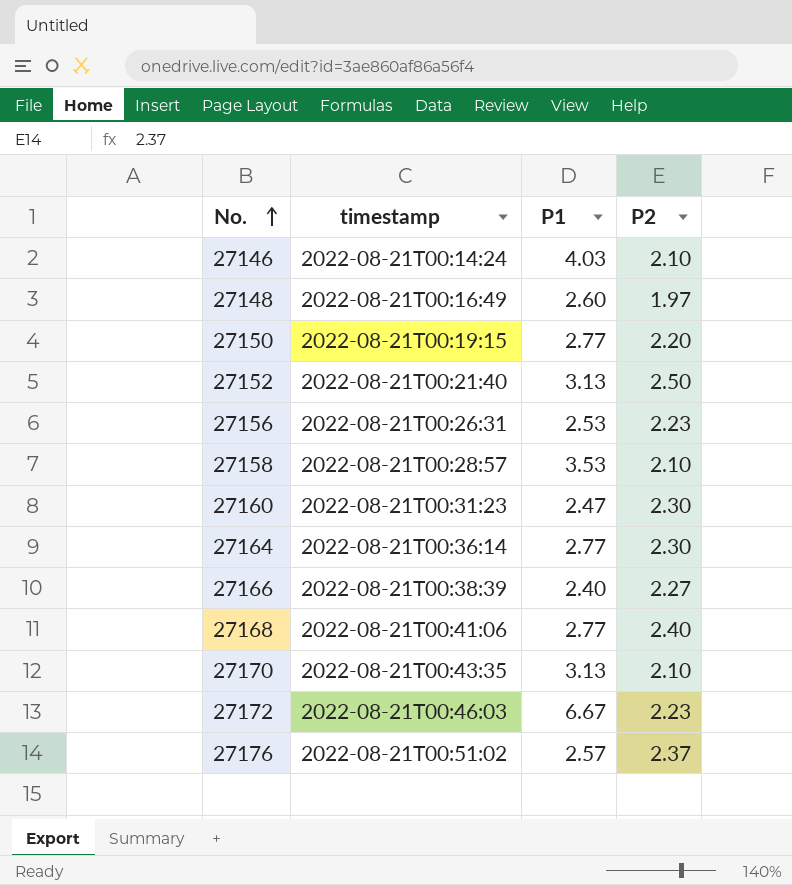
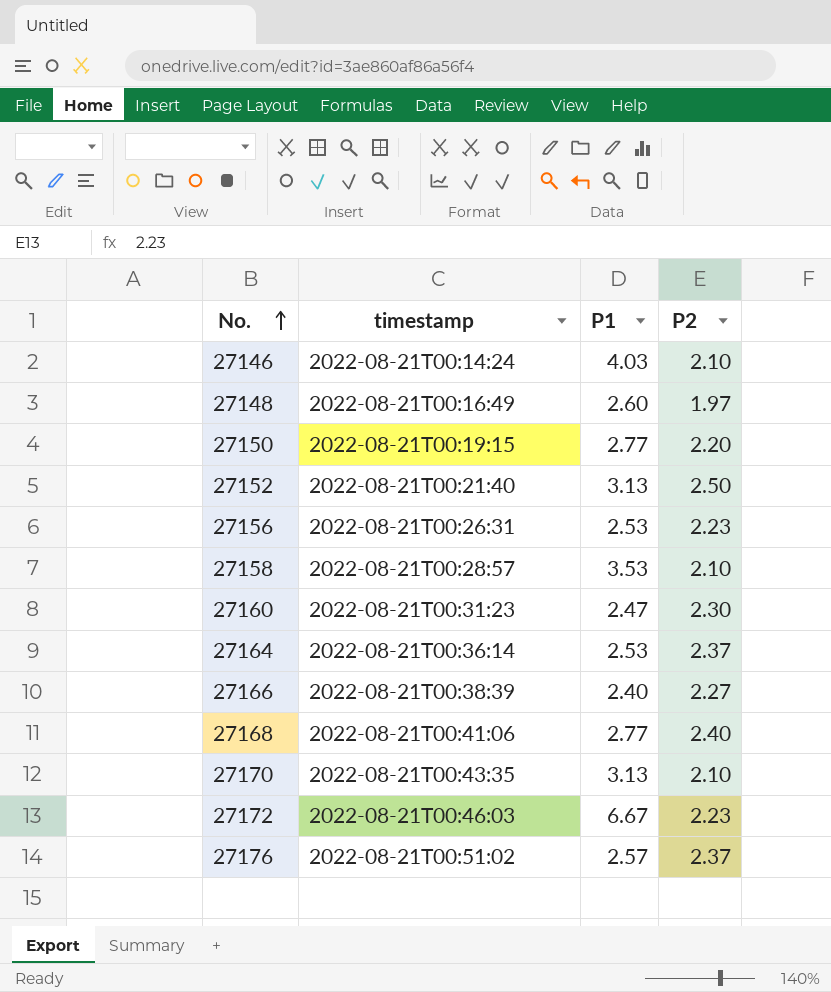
27164 | P1: 2.77 -> 2.53
27164 | P2: 2.30 -> 2.37

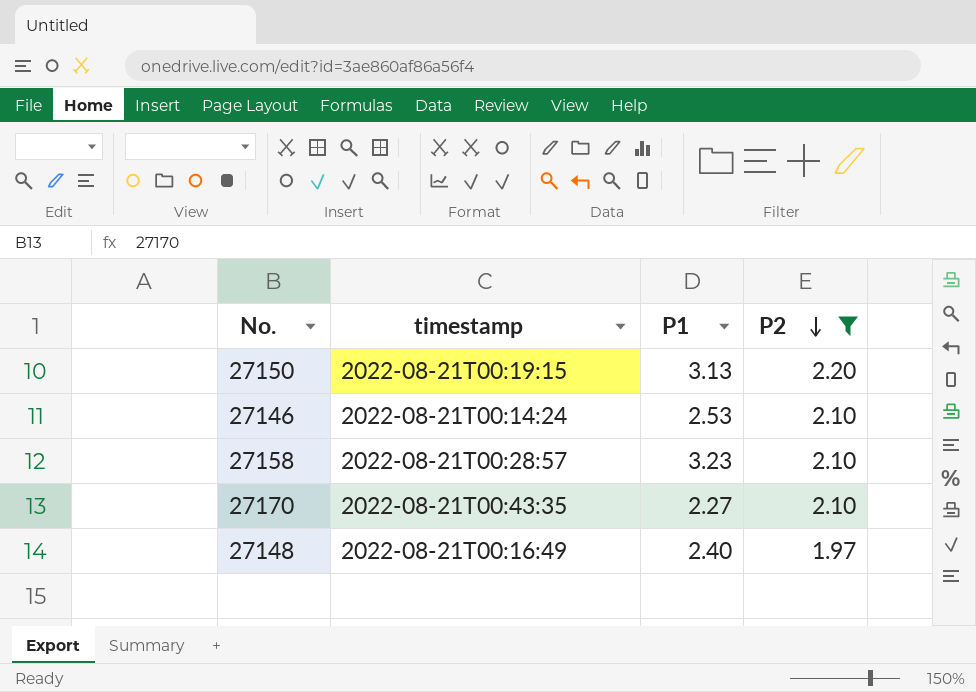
filter: none -> P2 <= 2.20
row order: No. ascending -> P2 descending
27150 | P1: 2.77 -> 3.13
27146 | P1: 4.03 -> 2.53
27158 | P1: 3.53 -> 3.23
27170 | P1: 3.13 -> 2.27
27148 | P1: 2.60 -> 2.40

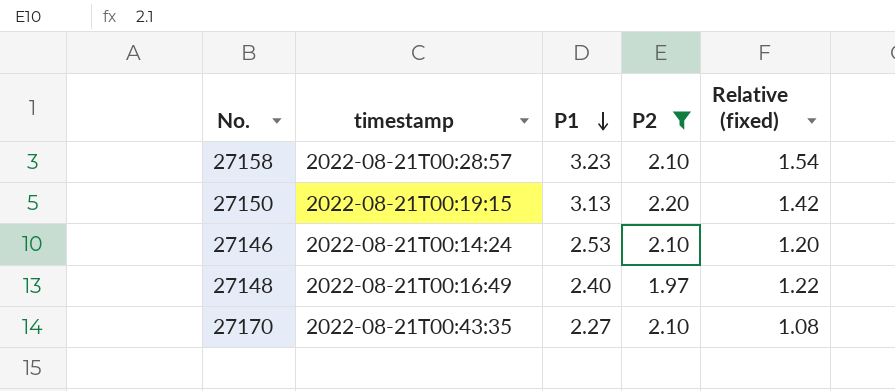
row order: P2 descending -> P1 descending
column Relative (fixed) | formula: none -> [P1] / [P2]

